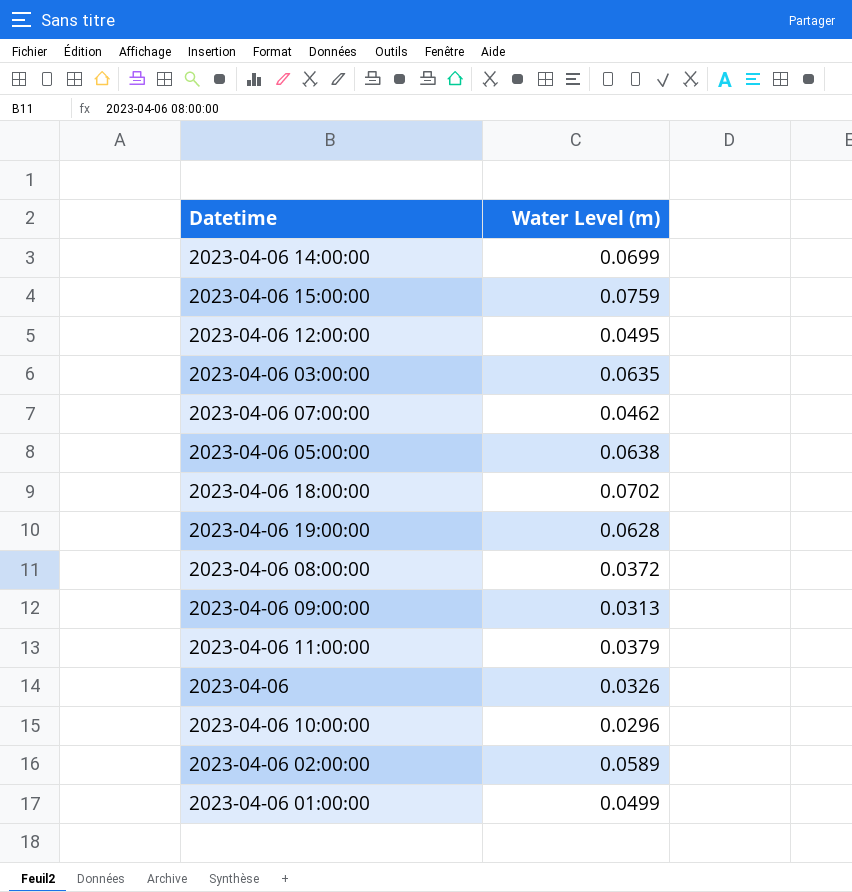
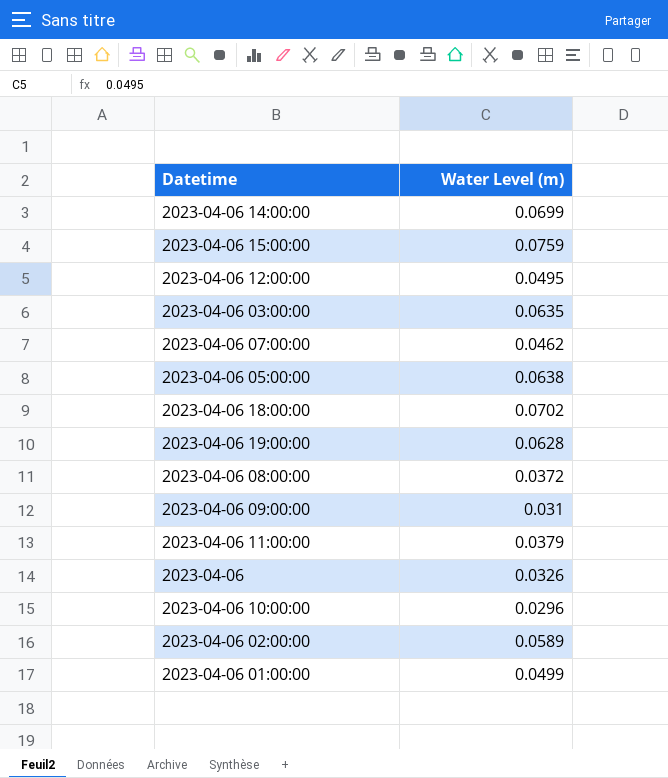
2023-04-06 09:00:00 | Water Level (m): 0.0313 -> 0.031

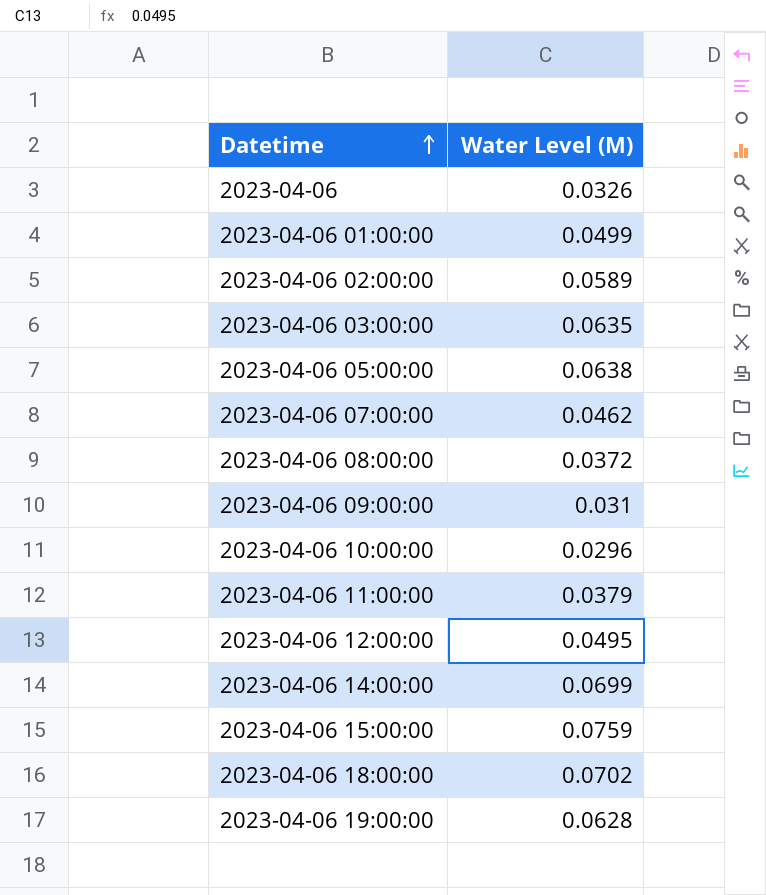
row order: none -> Datetime ascending
column name: Water Level (m) -> Water Level (M)

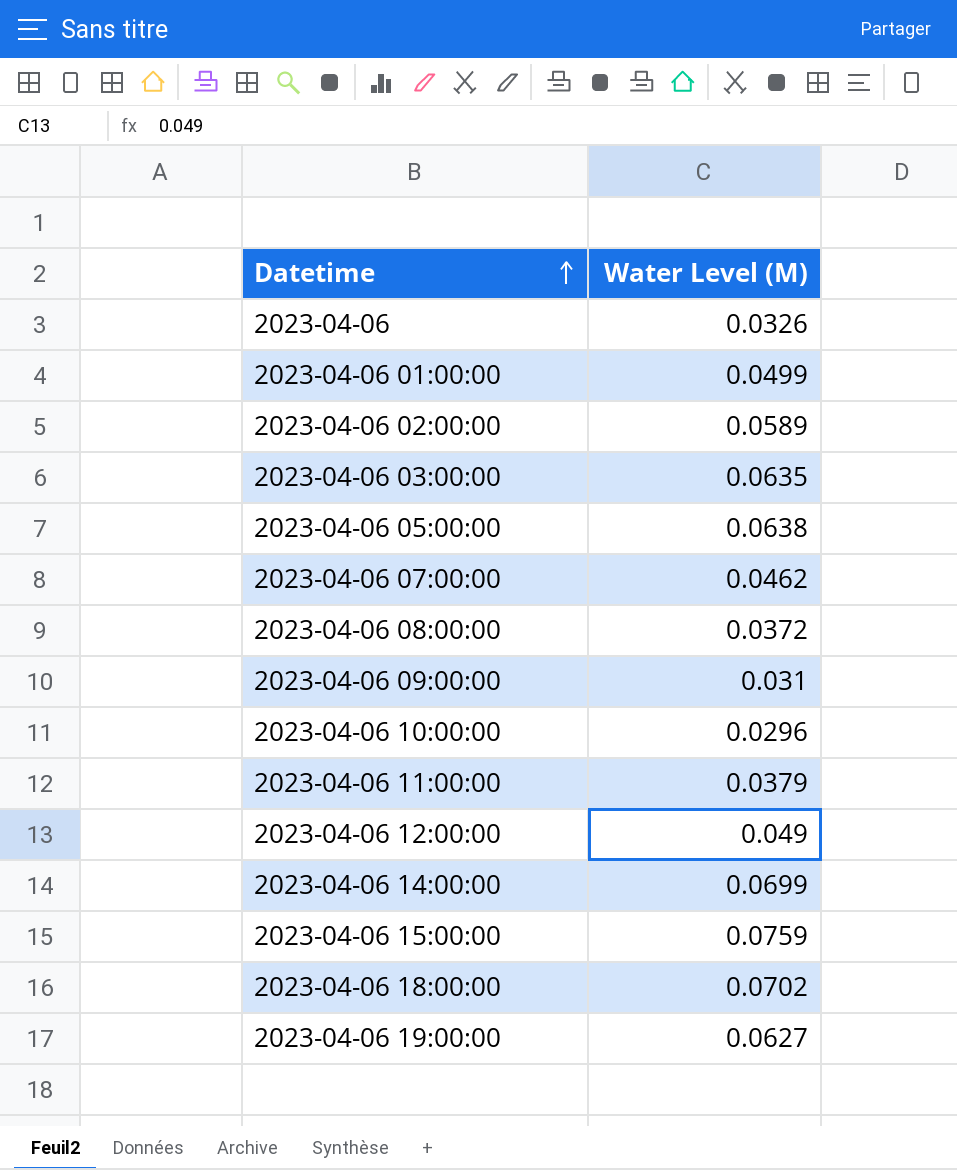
2023-04-06 12:00:00 | Water Level (M): 0.0495 -> 0.049
2023-04-06 19:00:00 | Water Level (M): 0.0628 -> 0.0627

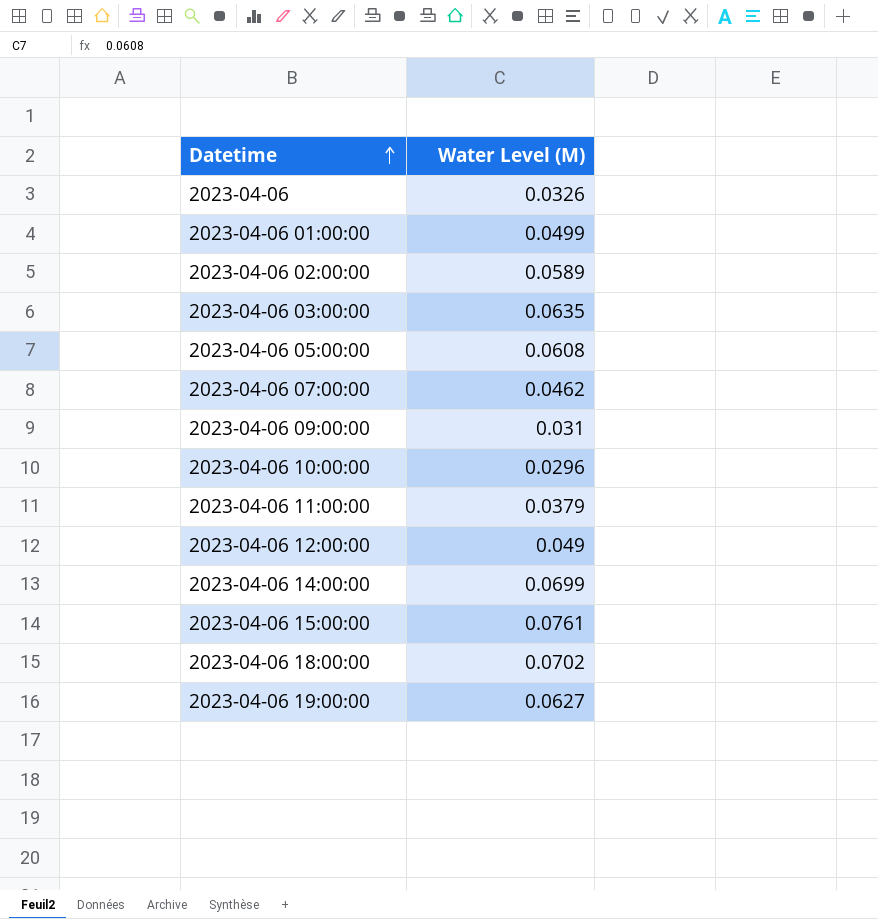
row 2023-04-06 08:00:00: 0.0372 -> none
2023-04-06 05:00:00 | Water Level (M): 0.0638 -> 0.0608
2023-04-06 15:00:00 | Water Level (M): 0.0759 -> 0.0761

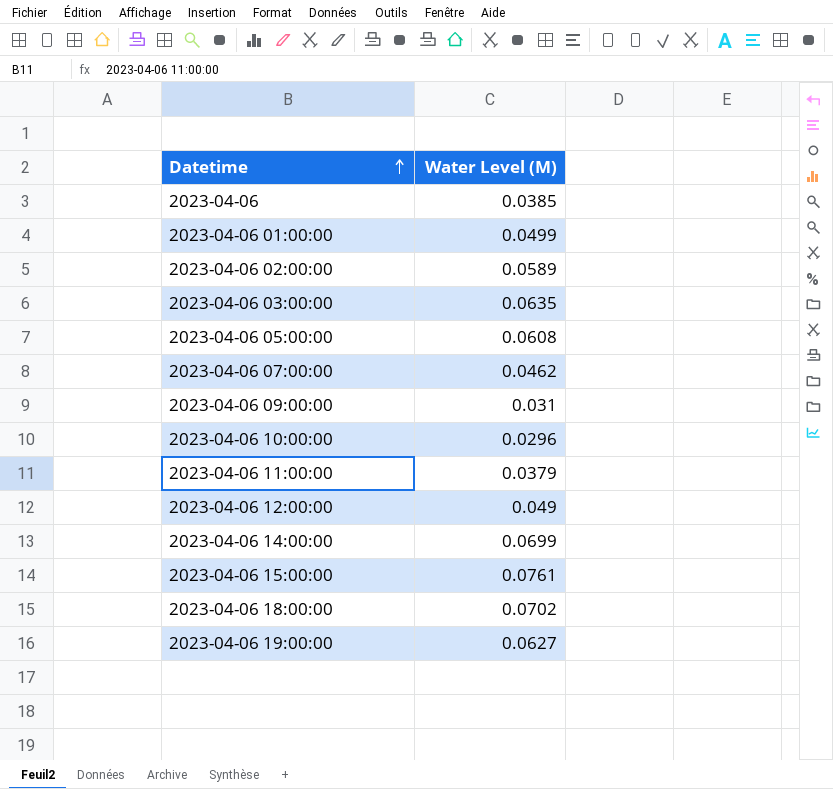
2023-04-06 | Water Level (M): 0.0326 -> 0.0385

